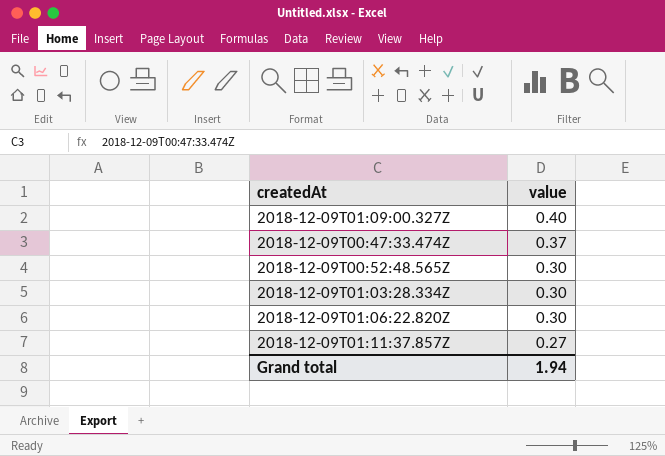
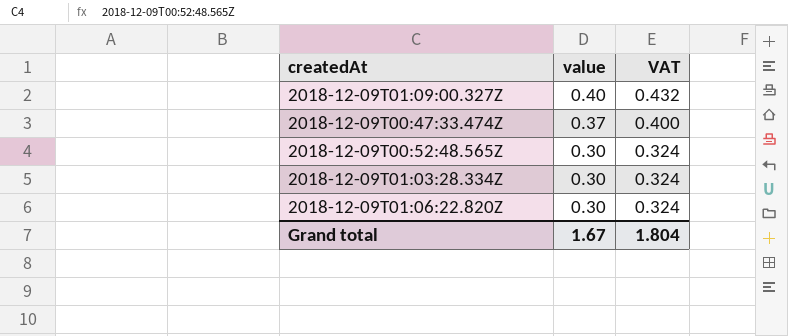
column VAT | formula: none -> [value] * 1.08
row 2018-12-09T01:11:37.857Z: 0.27 -> none
Grand total | value: 1.94 -> 1.67

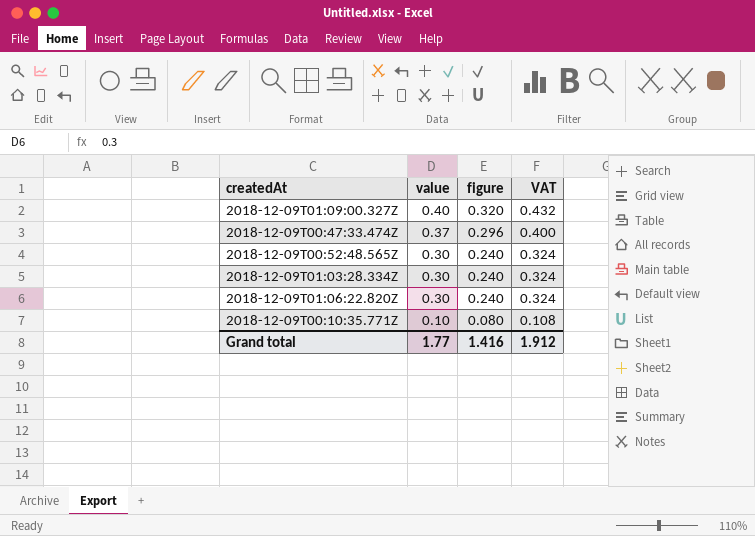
column figure | formula: none -> [value] * 0.8
row 2018-12-09T00:10:35.771Z: none -> 0.10 | 0.080 | 0.108
Grand total | value: 1.67 -> 1.77
Grand total | VAT: 1.804 -> 1.912

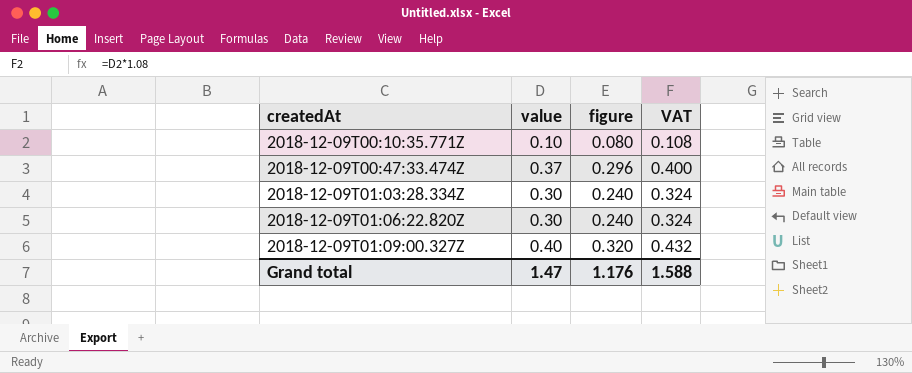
row order: value descending -> createdAt ascending
row 2018-12-09T00:52:48.565Z: 0.30 | 0.240 | 0.324 -> none
Grand total | value: 1.77 -> 1.47
Grand total | figure: 1.416 -> 1.176
Grand total | VAT: 1.912 -> 1.588

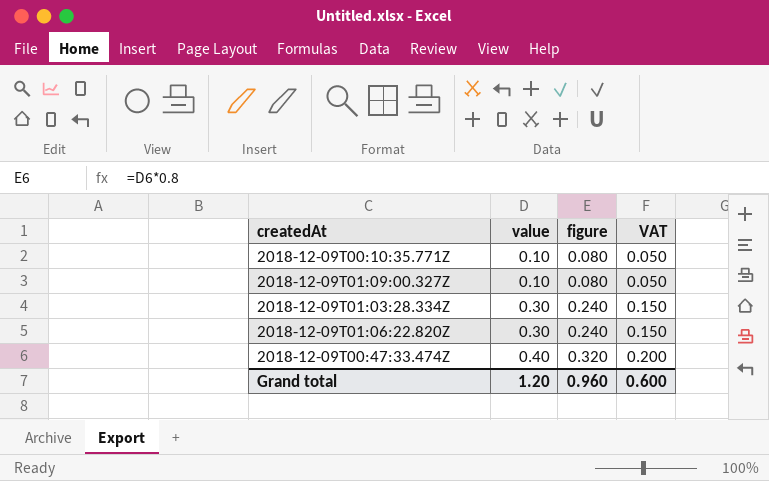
row order: createdAt ascending -> value ascending
column VAT | formula: [value] * 1.08 -> [value] * 0.5
2018-12-09T01:09:00.327Z | value: 0.40 -> 0.10
2018-12-09T01:09:00.327Z | figure: 0.320 -> 0.080
2018-12-09T00:47:33.474Z | value: 0.37 -> 0.40
2018-12-09T00:47:33.474Z | figure: 0.296 -> 0.320
Grand total | value: 1.47 -> 1.20
Grand total | figure: 1.176 -> 0.960
Grand total | VAT: 1.588 -> 0.600

